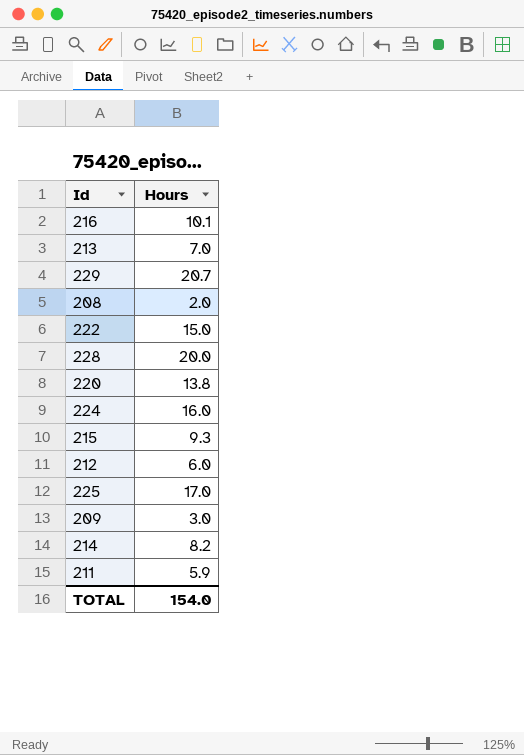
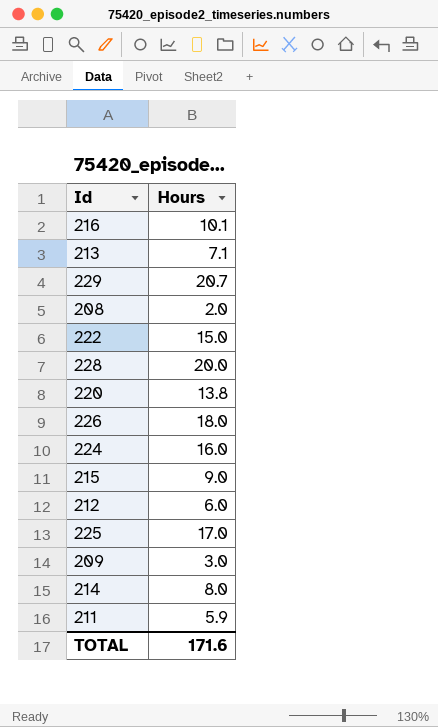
213 | Hours: 7.0 -> 7.1
row 226: none -> 18.0
215 | Hours: 9.3 -> 9.0
214 | Hours: 8.2 -> 8.0
TOTAL | Hours: 154.0 -> 171.6

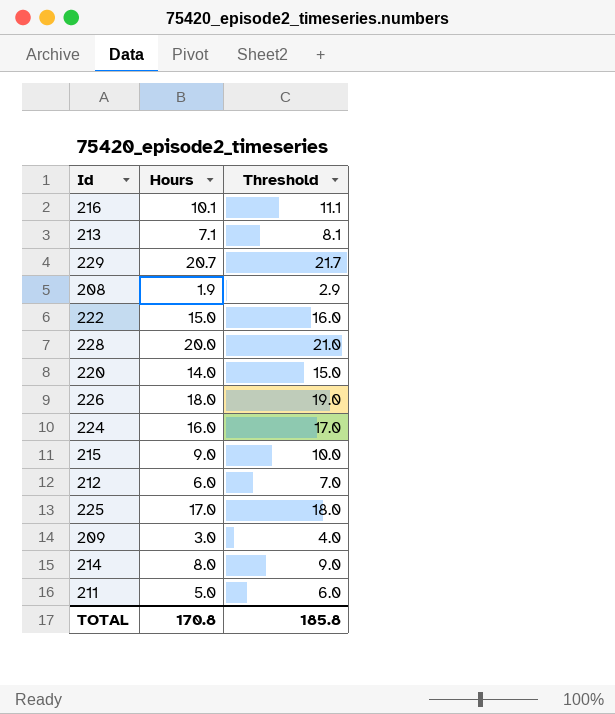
column Threshold | formula: none -> [Hours] + 1
208 | Hours: 2.0 -> 1.9
220 | Hours: 13.8 -> 14.0
211 | Hours: 5.9 -> 5.0
TOTAL | Hours: 171.6 -> 170.8

